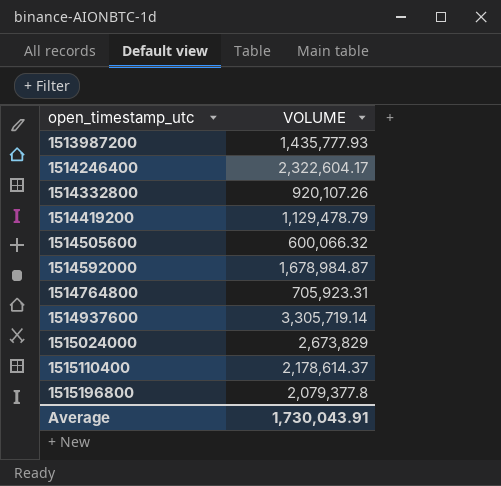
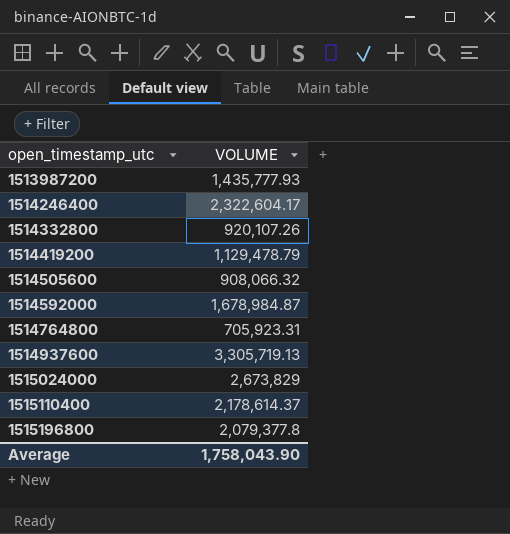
1514505600 | VOLUME: 600,066.32 -> 908,066.32
1514937600 | VOLUME: 3,305,719.14 -> 3,305,719.13
Average | VOLUME: 1,730,043.91 -> 1,758,043.90

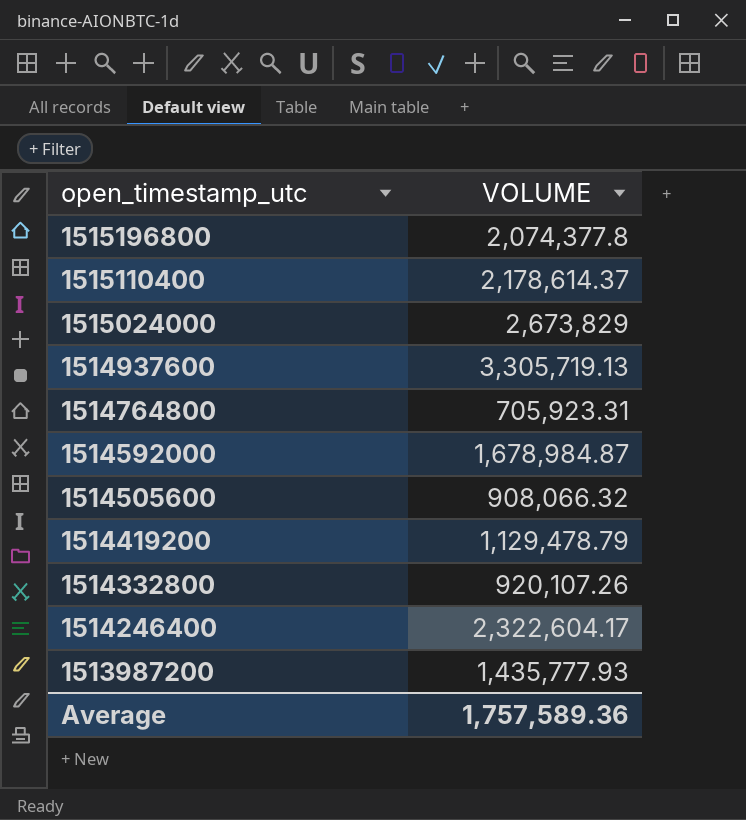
row order: open_timestamp_utc ascending -> open_timestamp_utc descending
1515196800 | VOLUME: 2,079,377.8 -> 2,074,377.8
Average | VOLUME: 1,758,043.90 -> 1,757,589.36

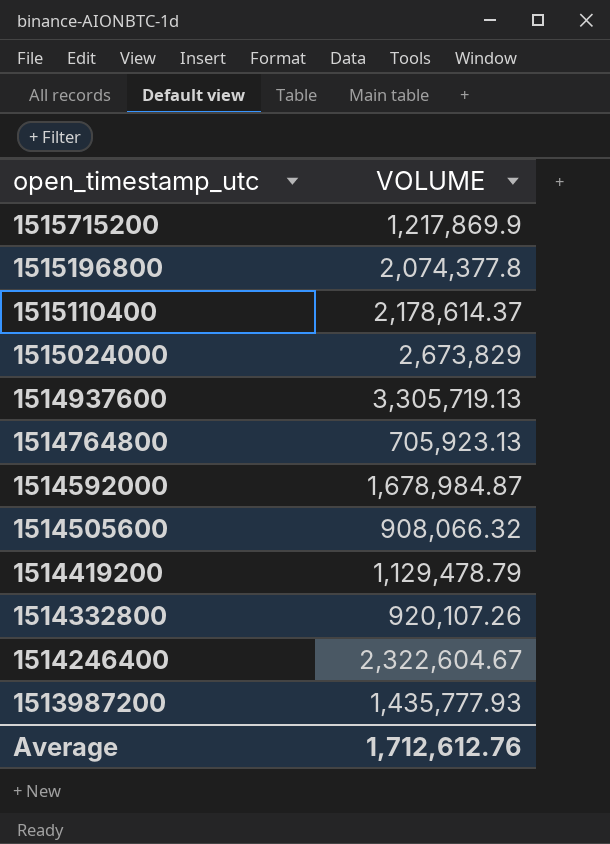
row 1515715200: none -> 1,217,869.9
1514764800 | VOLUME: 705,923.31 -> 705,923.13
1514246400 | VOLUME: 2,322,604.17 -> 2,322,604.67
Average | VOLUME: 1,757,589.36 -> 1,712,612.76

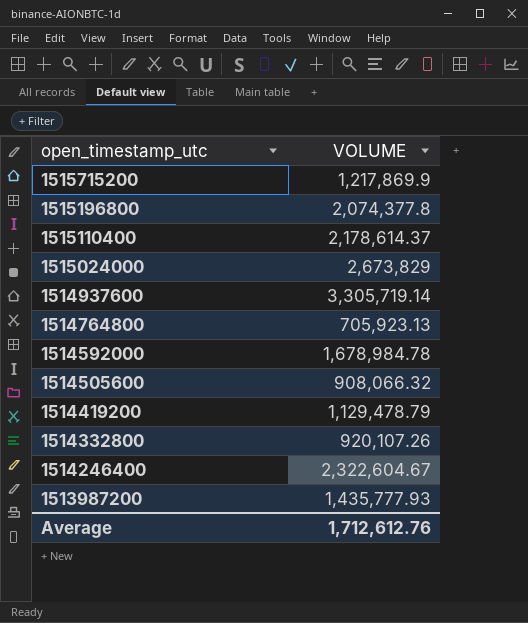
1514937600 | VOLUME: 3,305,719.13 -> 3,305,719.14
1514592000 | VOLUME: 1,678,984.87 -> 1,678,984.78

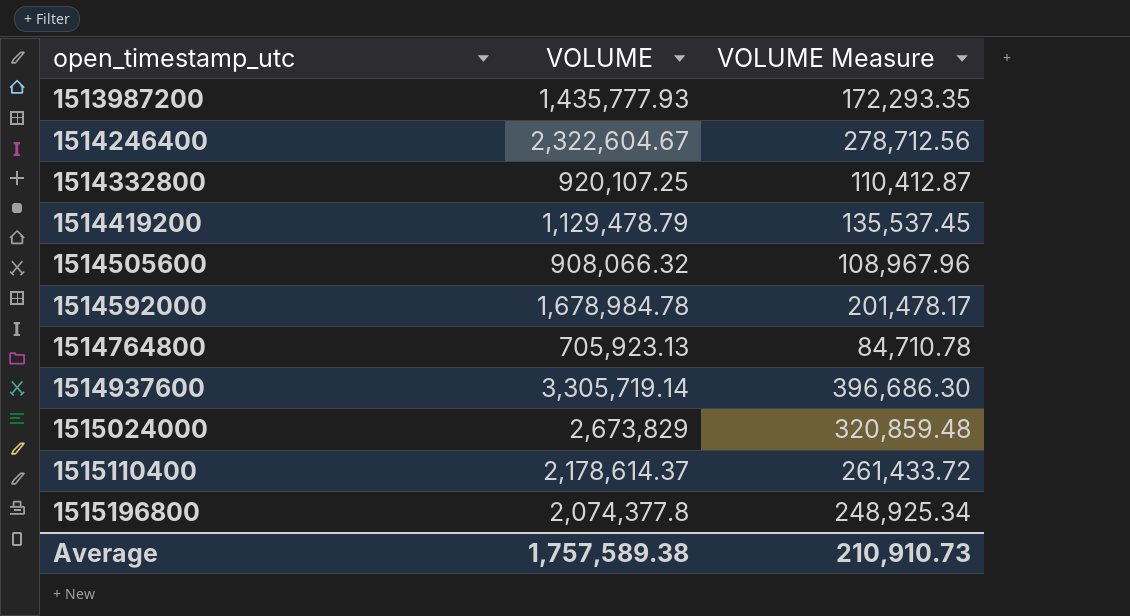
row order: open_timestamp_utc descending -> open_timestamp_utc ascending
column VOLUME Measure | formula: none -> [VOLUME] * 0.12
row 1515715200: 1,217,869.9 -> none
1514332800 | VOLUME: 920,107.26 -> 920,107.25
Average | VOLUME: 1,712,612.76 -> 1,757,589.38

